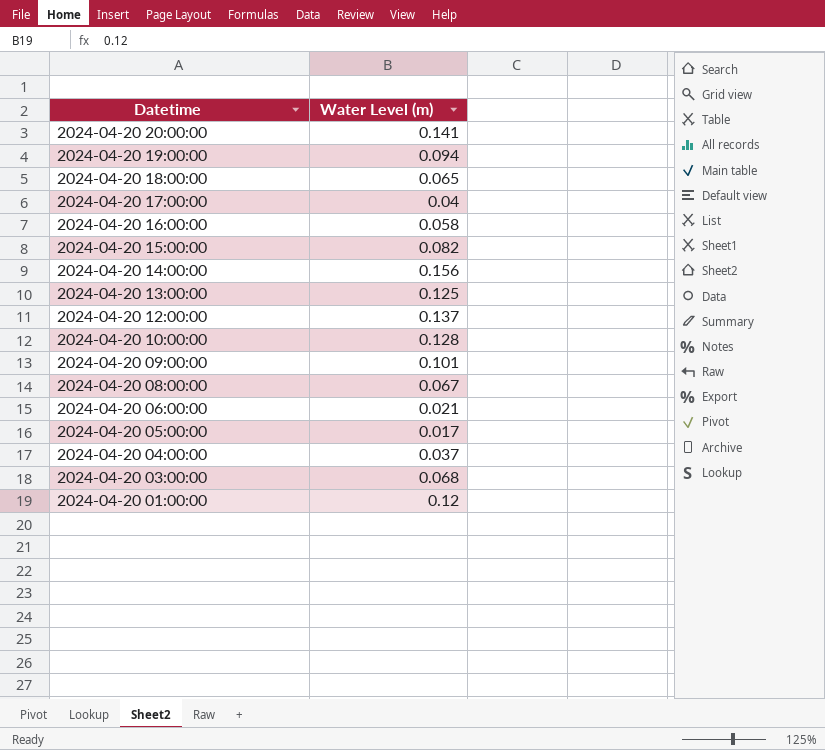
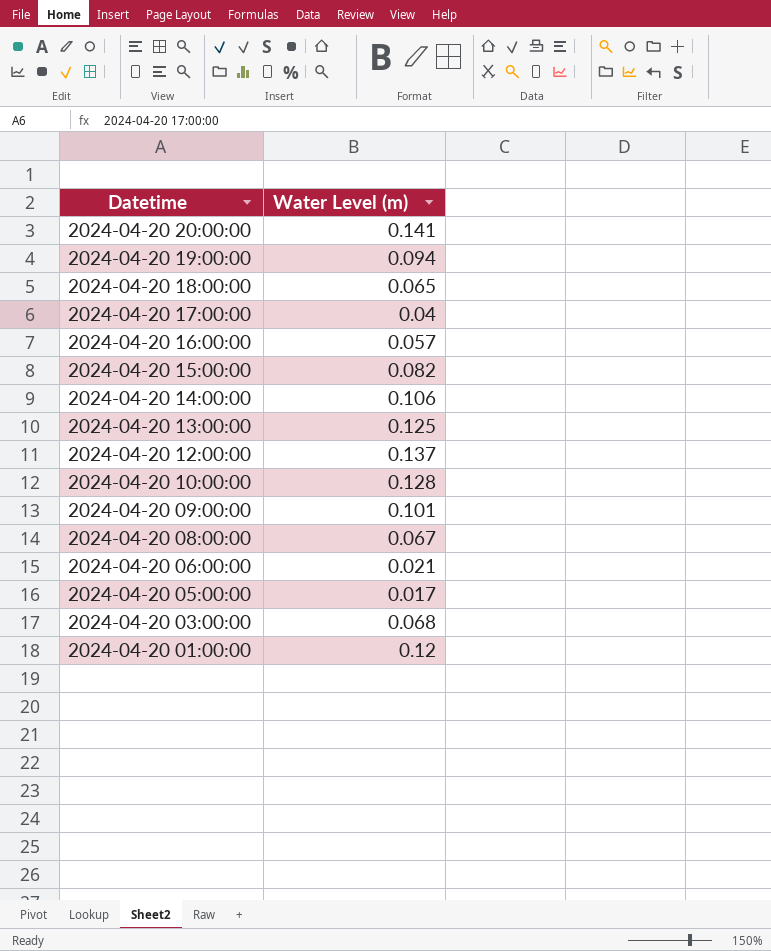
row 2024-04-20 04:00:00: 0.037 -> none
2024-04-20 16:00:00 | Water Level (m): 0.058 -> 0.057
2024-04-20 14:00:00 | Water Level (m): 0.156 -> 0.106

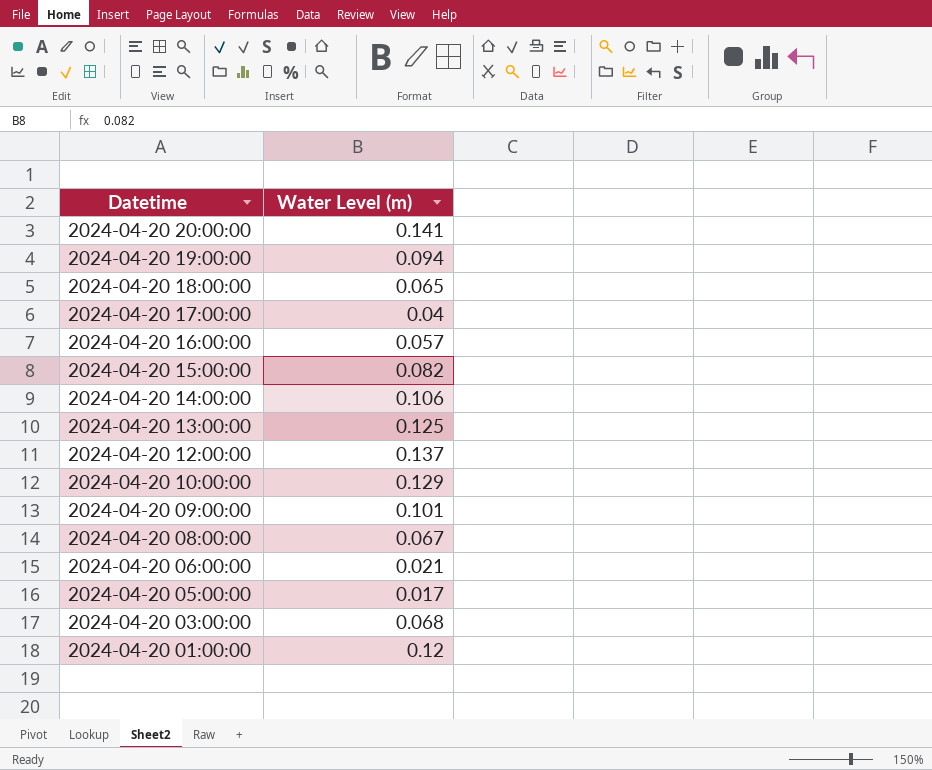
2024-04-20 10:00:00 | Water Level (m): 0.128 -> 0.129

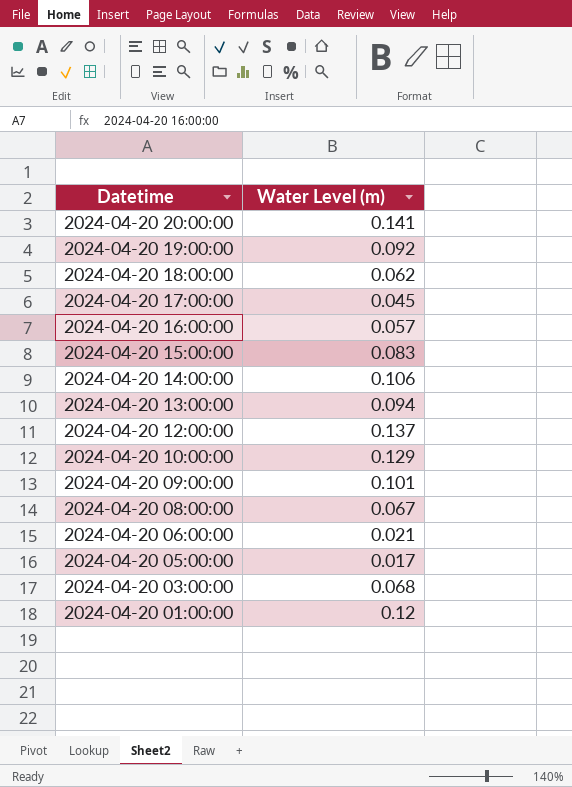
2024-04-20 19:00:00 | Water Level (m): 0.094 -> 0.092
2024-04-20 18:00:00 | Water Level (m): 0.065 -> 0.062
2024-04-20 17:00:00 | Water Level (m): 0.04 -> 0.045
2024-04-20 15:00:00 | Water Level (m): 0.082 -> 0.083
2024-04-20 13:00:00 | Water Level (m): 0.125 -> 0.094

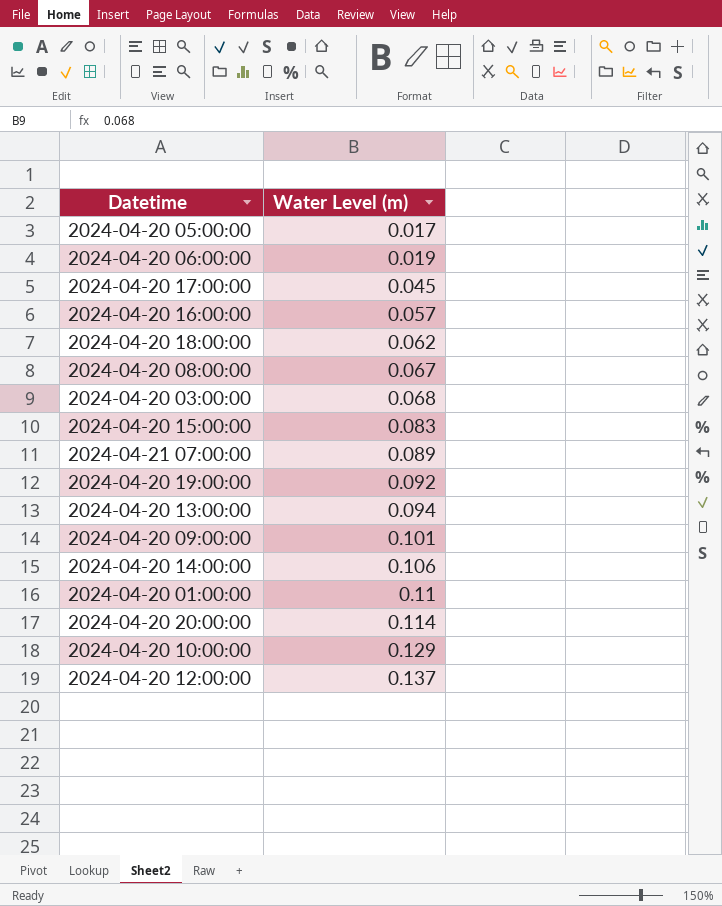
row order: Datetime descending -> Water Level (m) ascending
2024-04-20 06:00:00 | Water Level (m): 0.021 -> 0.019
row 2024-04-21 07:00:00: none -> 0.089
2024-04-20 01:00:00 | Water Level (m): 0.12 -> 0.11
2024-04-20 20:00:00 | Water Level (m): 0.141 -> 0.114

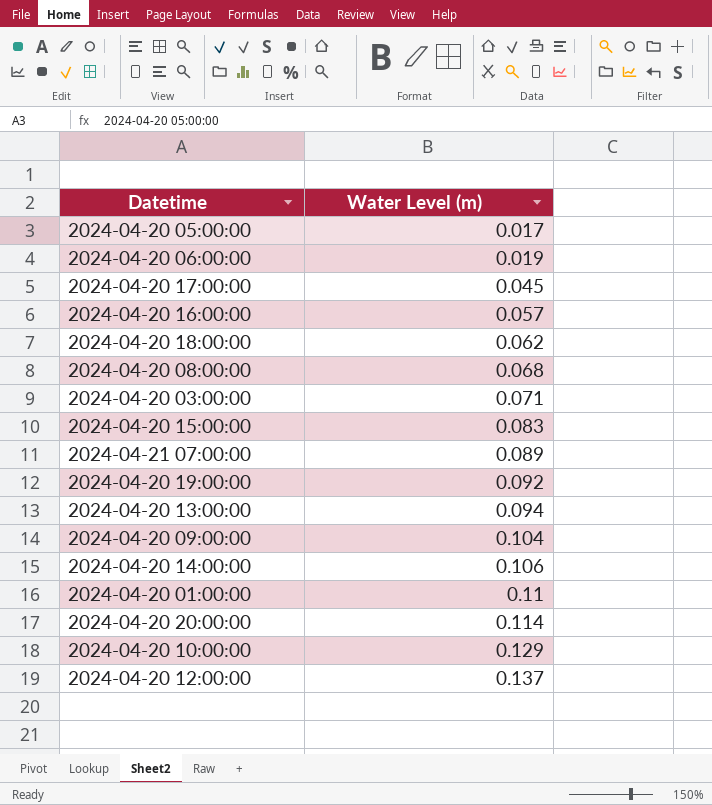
2024-04-20 08:00:00 | Water Level (m): 0.067 -> 0.068
2024-04-20 03:00:00 | Water Level (m): 0.068 -> 0.071
2024-04-20 09:00:00 | Water Level (m): 0.101 -> 0.104

